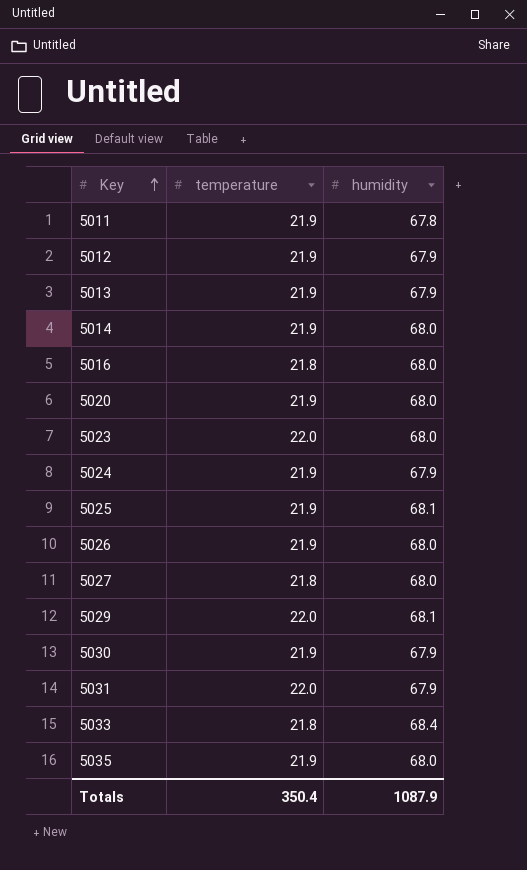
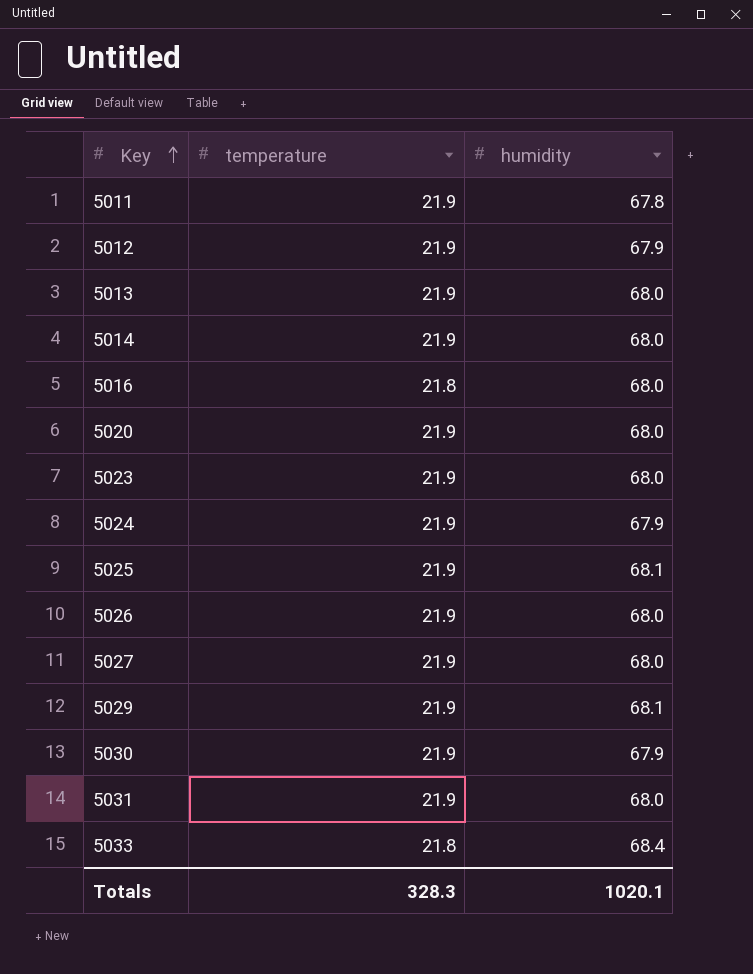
row 5035: 21.9 | 68.0 -> none
5013 | humidity: 67.9 -> 68.0
5023 | temperature: 22.0 -> 21.9
5027 | temperature: 21.8 -> 21.9
5029 | temperature: 22.0 -> 21.9
5031 | temperature: 22.0 -> 21.9
5031 | humidity: 67.9 -> 68.0
Totals | temperature: 350.4 -> 328.3
Totals | humidity: 1087.9 -> 1020.1

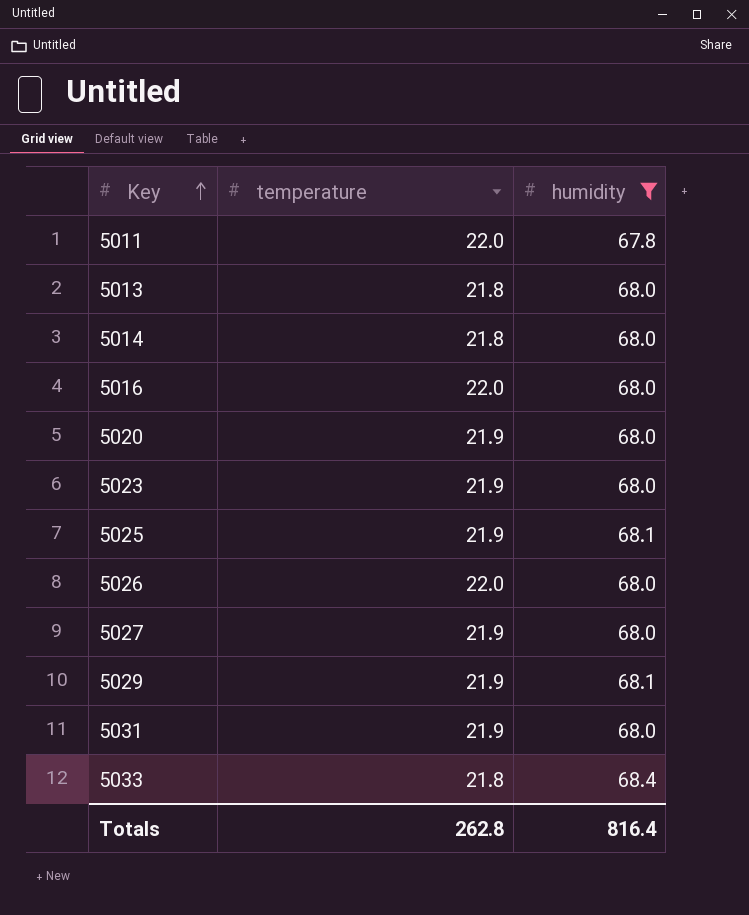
filter: none -> humidity != 67.9
5011 | temperature: 21.9 -> 22.0
5013 | temperature: 21.9 -> 21.8
5014 | temperature: 21.9 -> 21.8
5016 | temperature: 21.8 -> 22.0
5026 | temperature: 21.9 -> 22.0
Totals | temperature: 328.3 -> 262.8
Totals | humidity: 1020.1 -> 816.4

